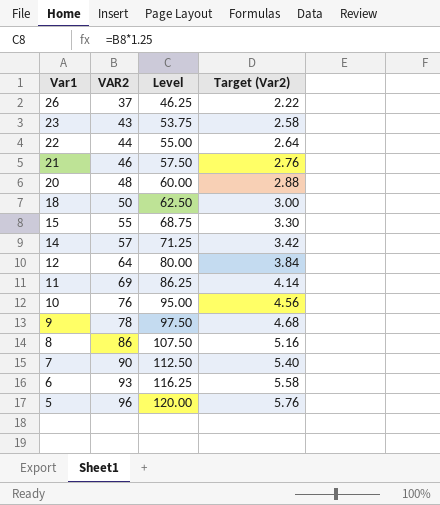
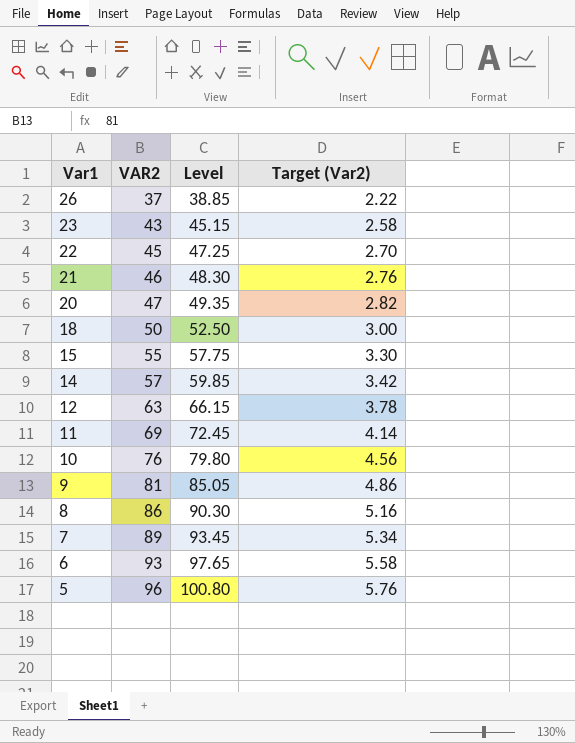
column Level | formula: [VAR2] * 1.25 -> [VAR2] * 1.05
22 | VAR2: 44 -> 45
22 | Target (Var2): 2.64 -> 2.70
20 | VAR2: 48 -> 47
20 | Target (Var2): 2.88 -> 2.82
12 | VAR2: 64 -> 63
12 | Target (Var2): 3.84 -> 3.78
9 | VAR2: 78 -> 81
9 | Target (Var2): 4.68 -> 4.86
7 | VAR2: 90 -> 89
7 | Target (Var2): 5.40 -> 5.34

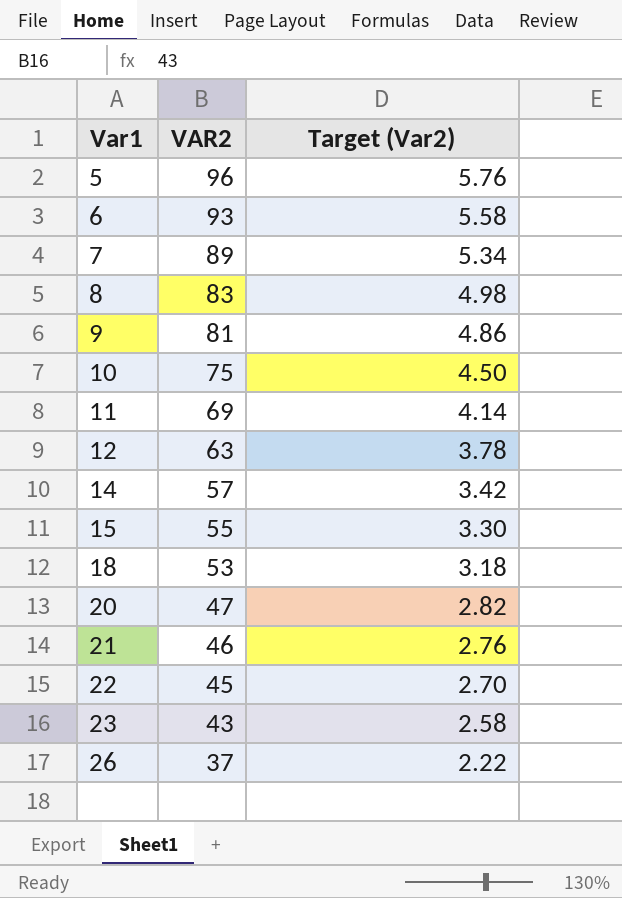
row order: Var1 descending -> Var1 ascending
column Level | formula: [VAR2] * 1.05 -> none
8 | VAR2: 86 -> 83
8 | Target (Var2): 5.16 -> 4.98
10 | VAR2: 76 -> 75
10 | Target (Var2): 4.56 -> 4.50
18 | VAR2: 50 -> 53
18 | Target (Var2): 3.00 -> 3.18

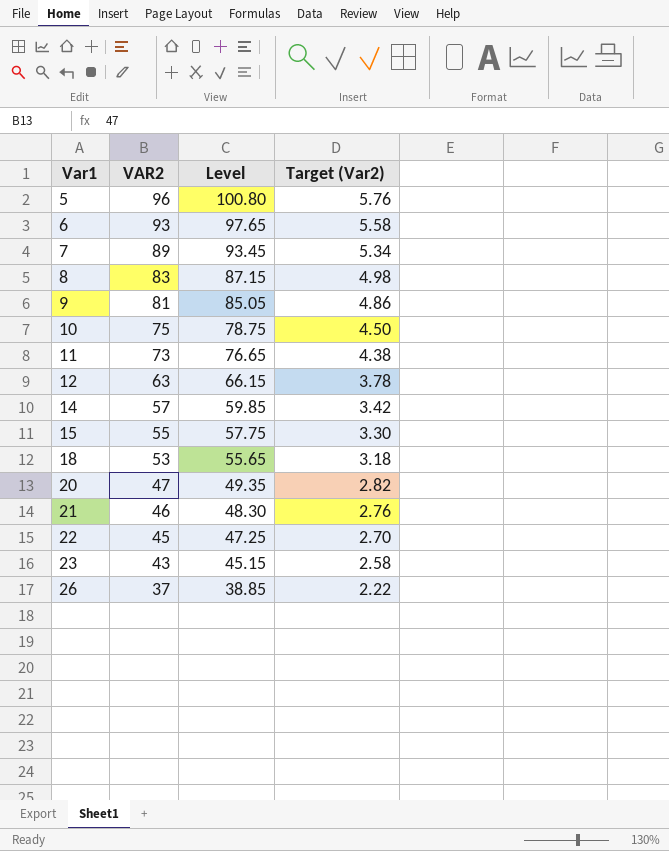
column Level | formula: none -> [VAR2] * 1.05
11 | VAR2: 69 -> 73
11 | Target (Var2): 4.14 -> 4.38

